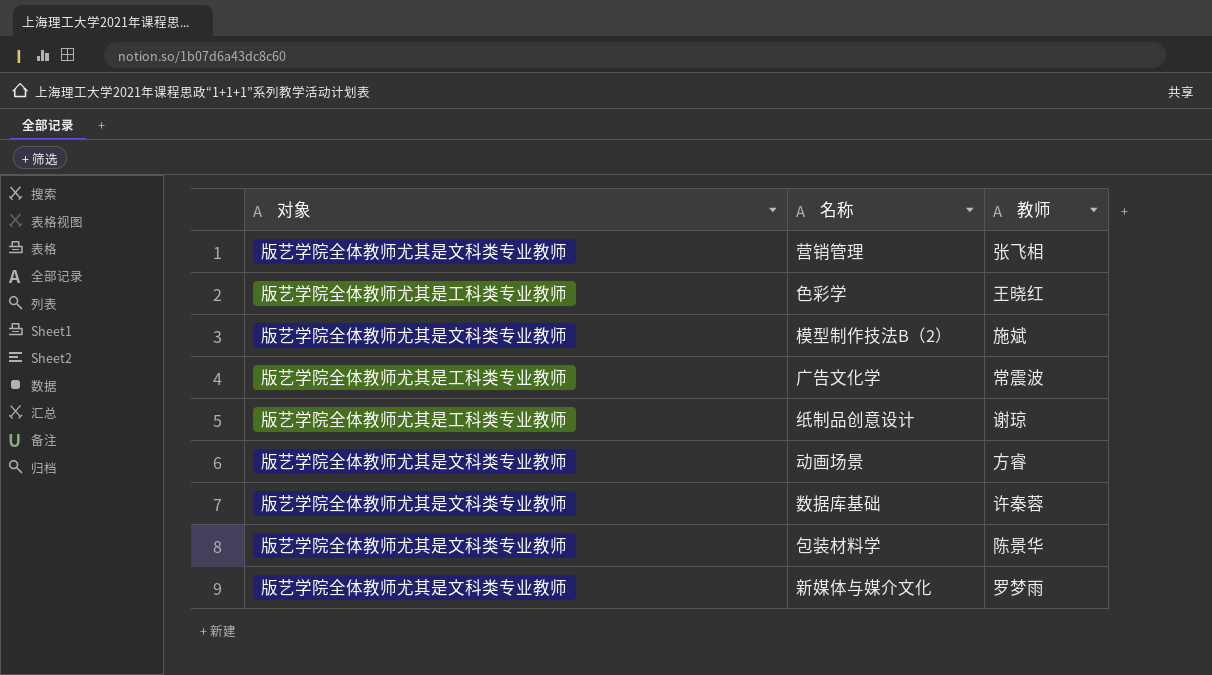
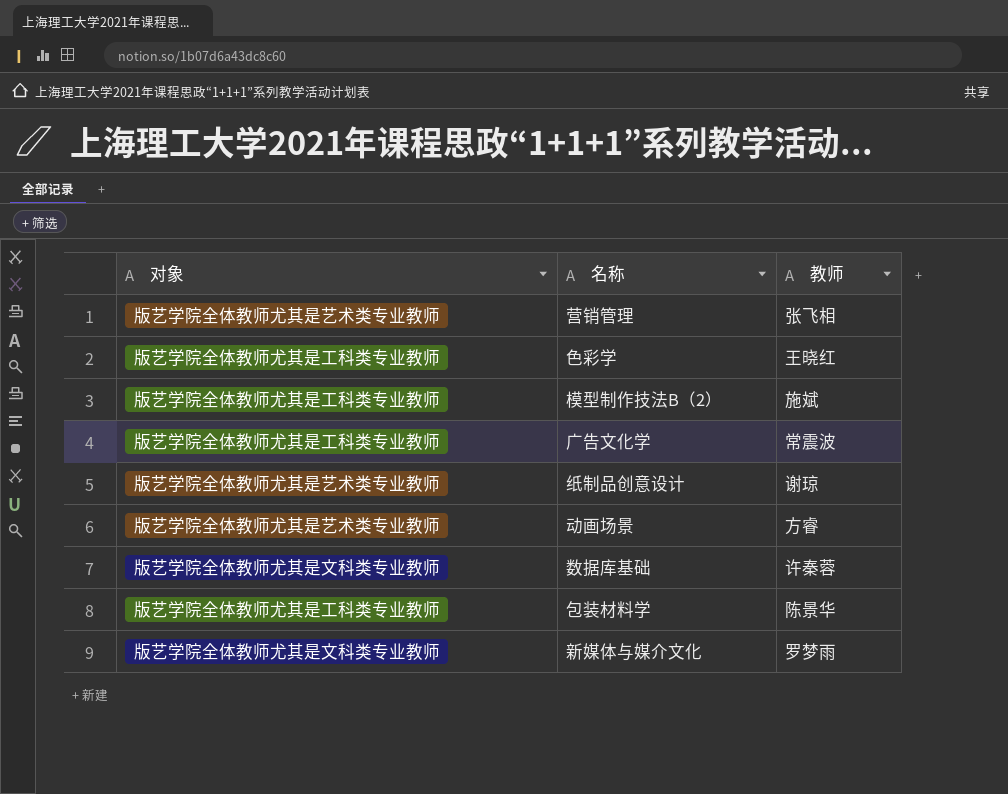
营销管理 | 对象: 版艺学院全体教师尤其是文科类专业教师 -> 版艺学院全体教师尤其是艺术类专业教师
模型制作技法B（2） | 对象: 版艺学院全体教师尤其是文科类专业教师 -> 版艺学院全体教师尤其是工科类专业教师
纸制品创意设计 | 对象: 版艺学院全体教师尤其是工科类专业教师 -> 版艺学院全体教师尤其是艺术类专业教师
动画场景 | 对象: 版艺学院全体教师尤其是文科类专业教师 -> 版艺学院全体教师尤其是艺术类专业教师
包装材料学 | 对象: 版艺学院全体教师尤其是文科类专业教师 -> 版艺学院全体教师尤其是工科类专业教师

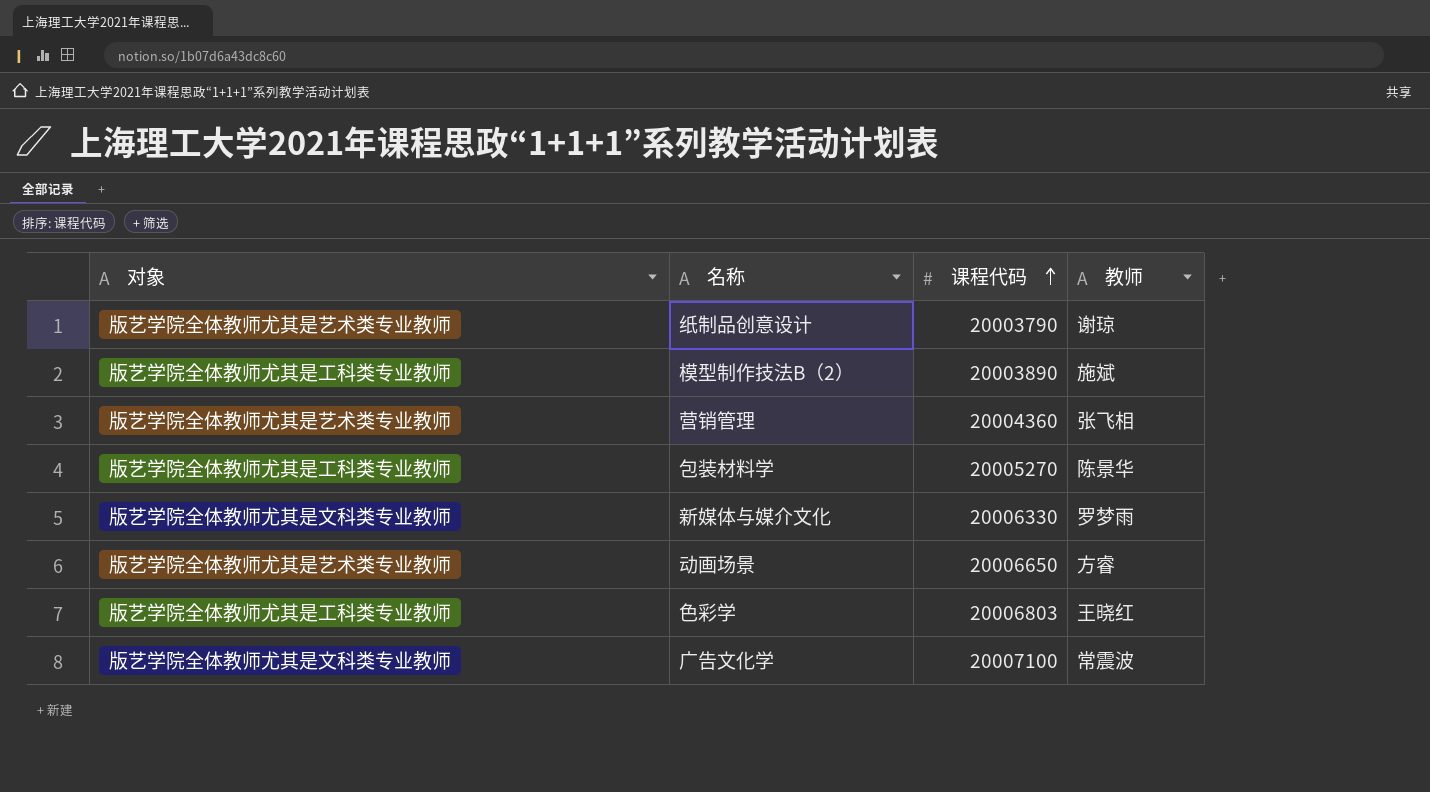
row order: none -> 课程代码 ascending
column 课程代码 | position: none -> 3
row 数据库基础: 版艺学院全体教师尤其是文科类专业教师 | 许秦蓉 -> none
广告文化学 | 对象: 版艺学院全体教师尤其是工科类专业教师 -> 版艺学院全体教师尤其是文科类专业教师

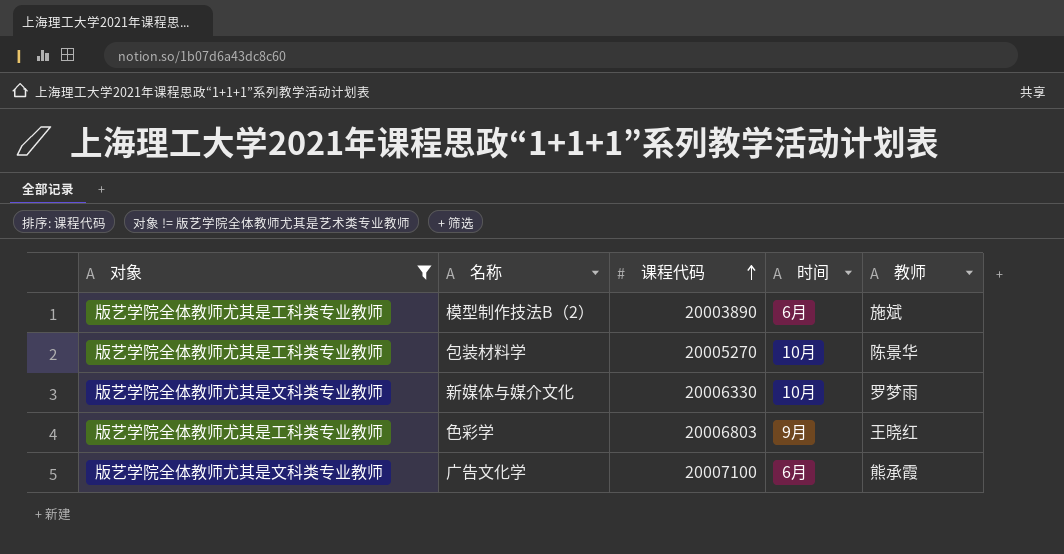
filter: none -> 对象 != 版艺学院全体教师尤其是艺术类专业教师
column 时间 | position: none -> 4
广告文化学 | 教师: 常震波 -> 熊承霞

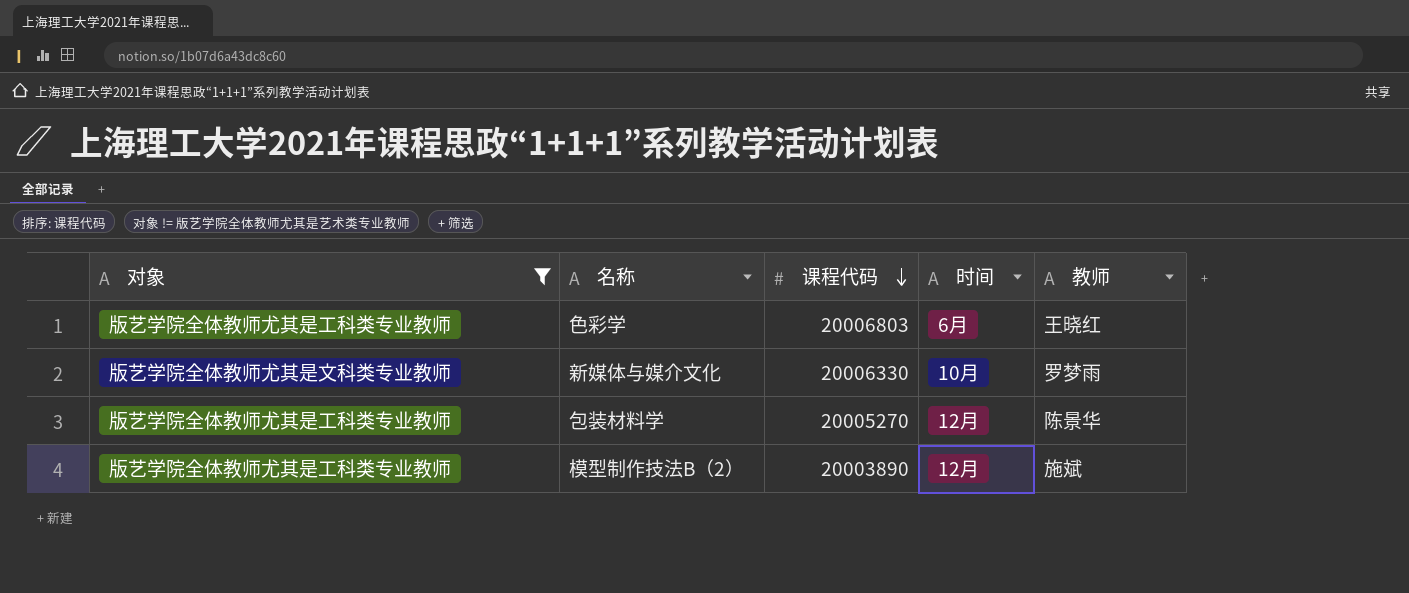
row order: 课程代码 ascending -> 课程代码 descending
row 广告文化学: 版艺学院全体教师尤其是文科类专业教师 | 20007100 | 6月 | 熊承霞 -> none
色彩学 | 时间: 9月 -> 6月
包装材料学 | 时间: 10月 -> 12月
模型制作技法B（2） | 时间: 6月 -> 12月

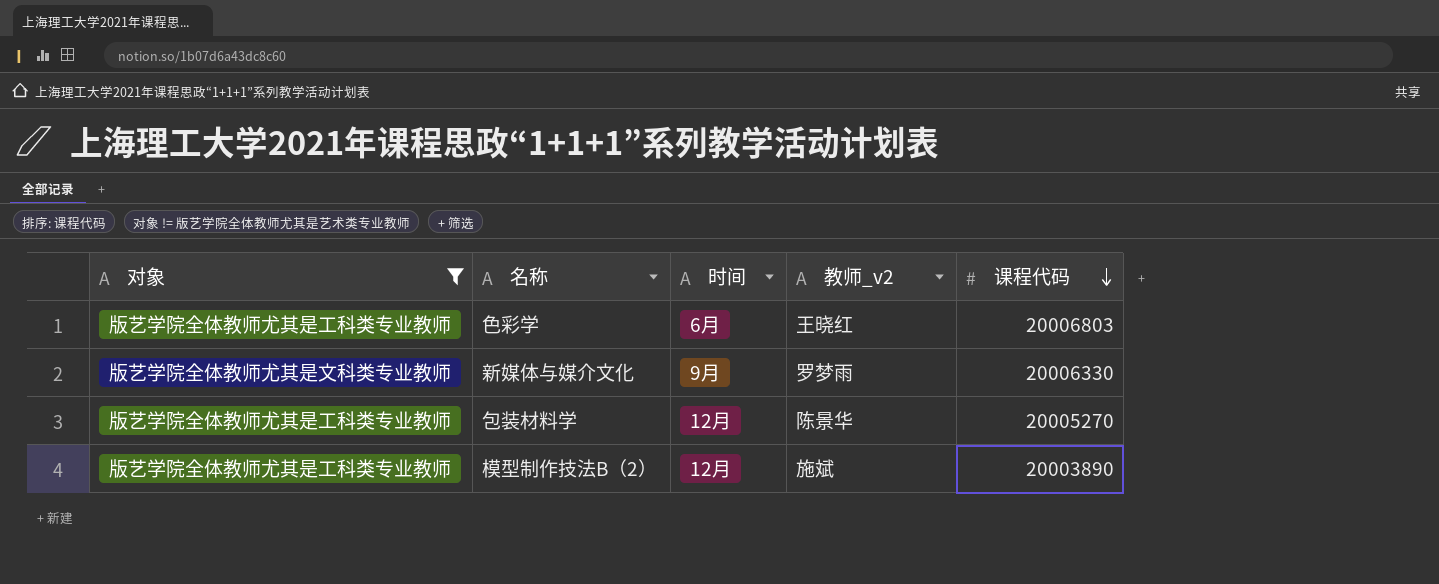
column name: 教师 -> 教师_v2
column 课程代码 | position: 3 -> 5
新媒体与媒介文化 | 时间: 10月 -> 9月

